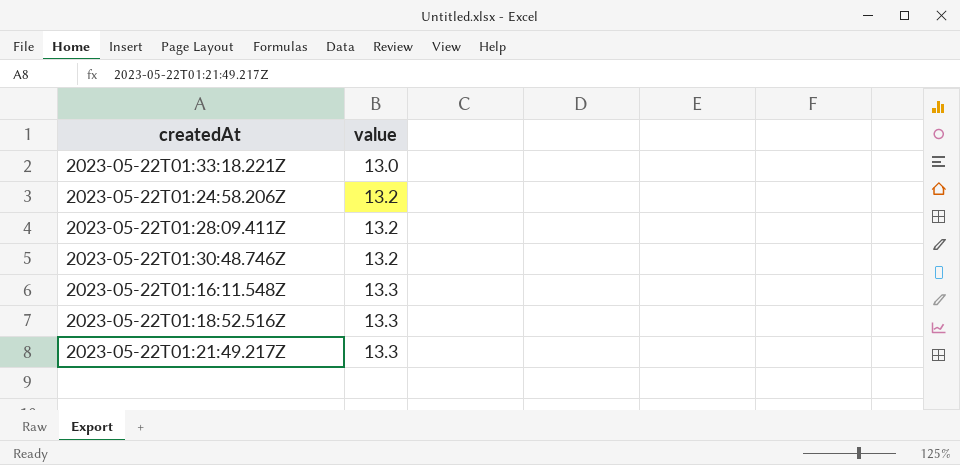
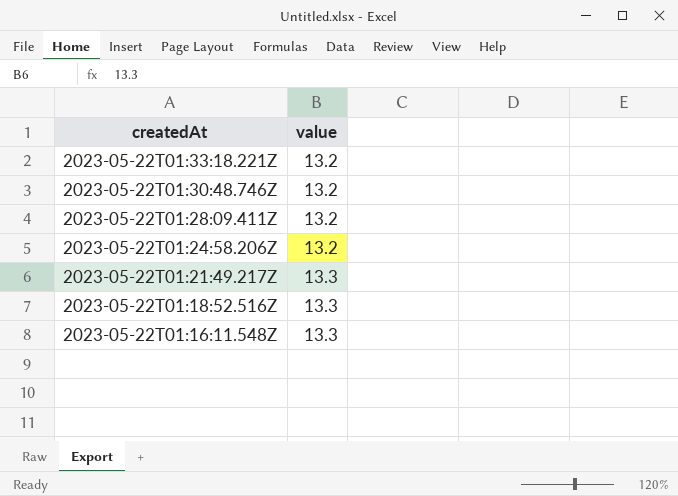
row order: value ascending -> createdAt descending
2023-05-22T01:33:18.221Z | value: 13.0 -> 13.2

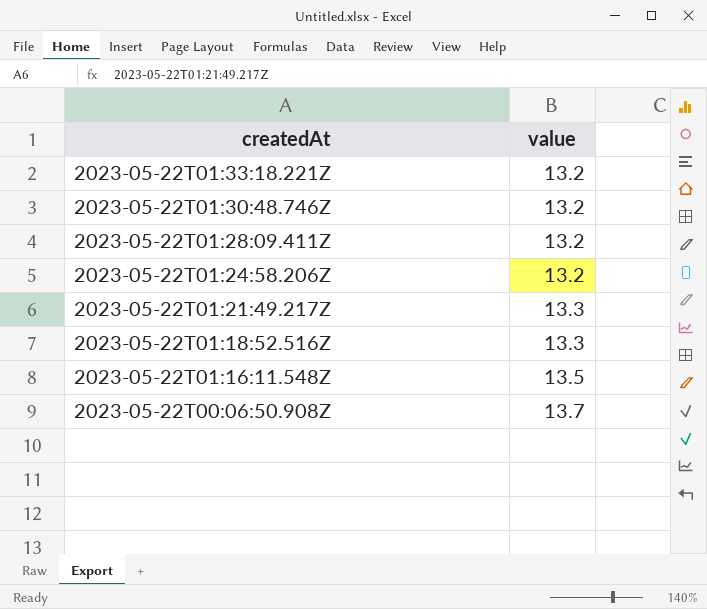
2023-05-22T01:16:11.548Z | value: 13.3 -> 13.5
row 2023-05-22T00:06:50.908Z: none -> 13.7

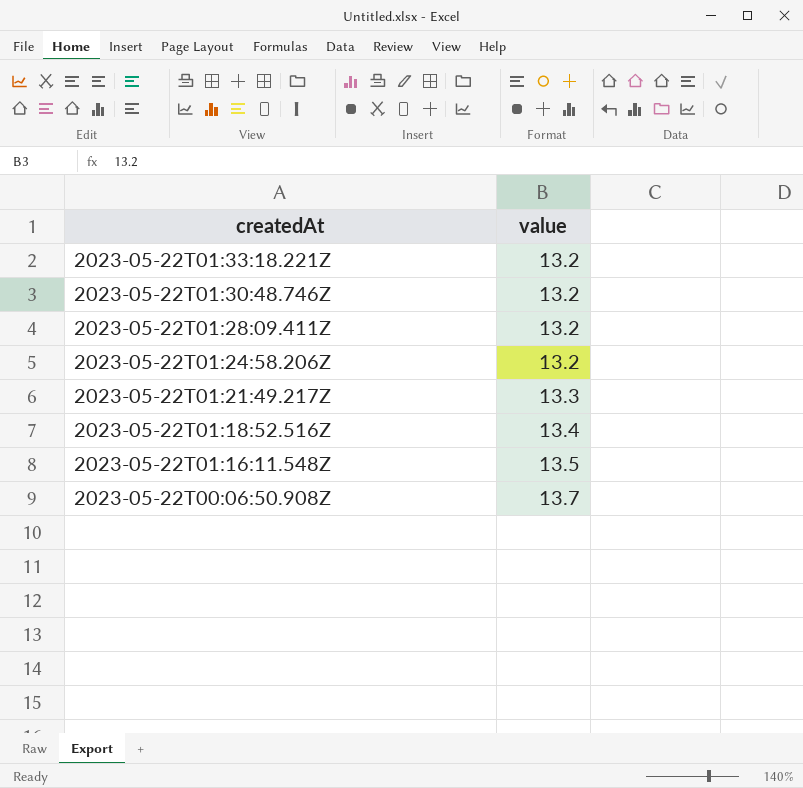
2023-05-22T01:18:52.516Z | value: 13.3 -> 13.4

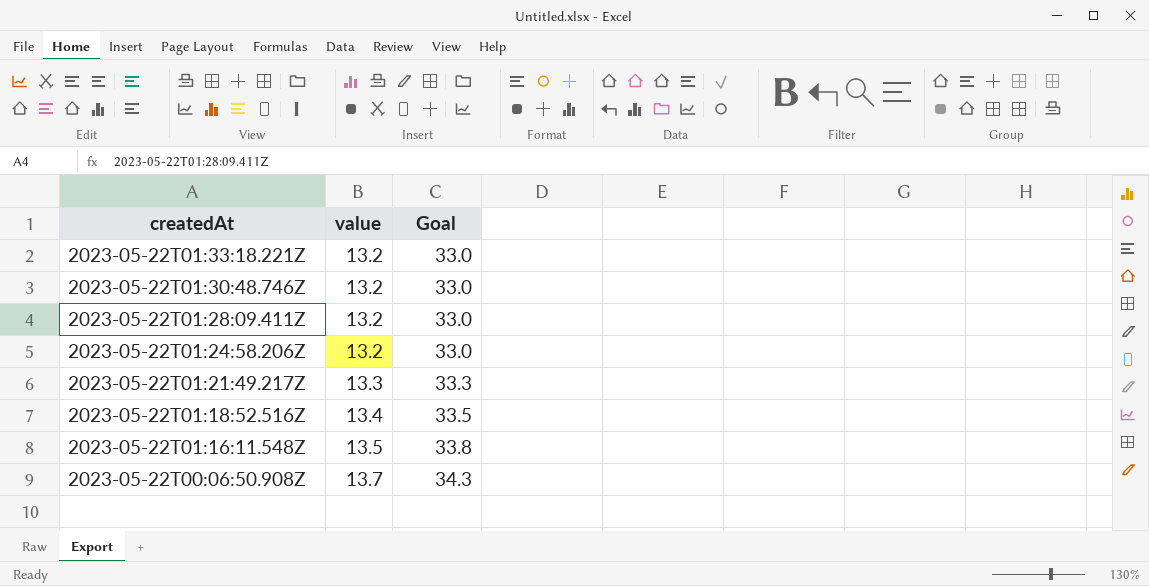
column Goal | formula: none -> [value] * 2.5

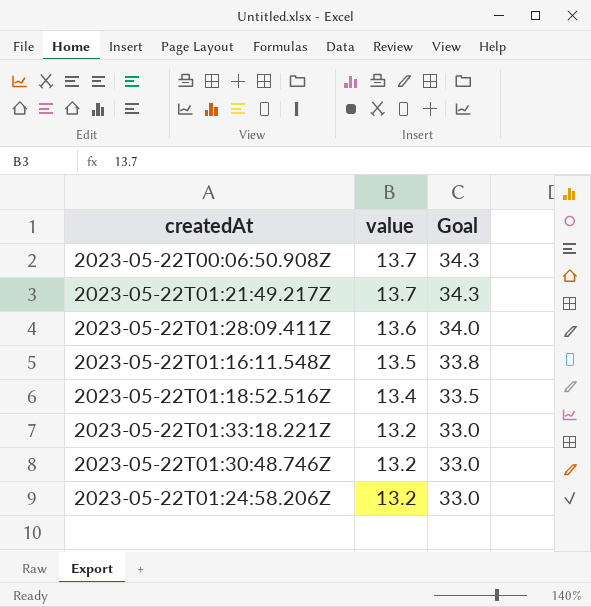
row order: createdAt descending -> value descending
2023-05-22T01:21:49.217Z | value: 13.3 -> 13.7
2023-05-22T01:21:49.217Z | Goal: 33.3 -> 34.3
2023-05-22T01:28:09.411Z | value: 13.2 -> 13.6
2023-05-22T01:28:09.411Z | Goal: 33.0 -> 34.0

